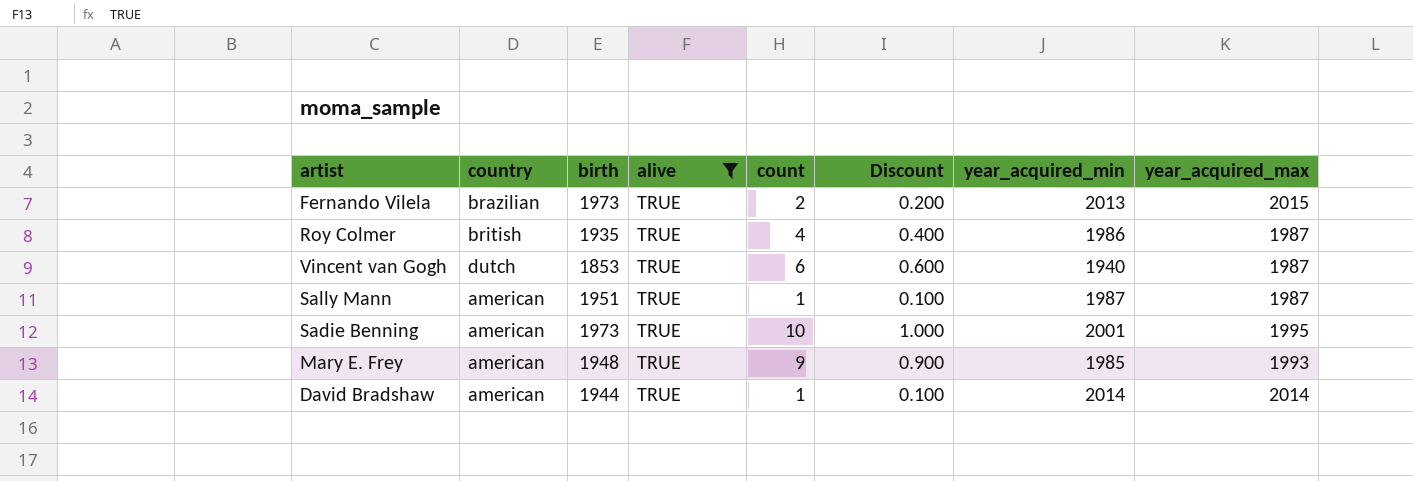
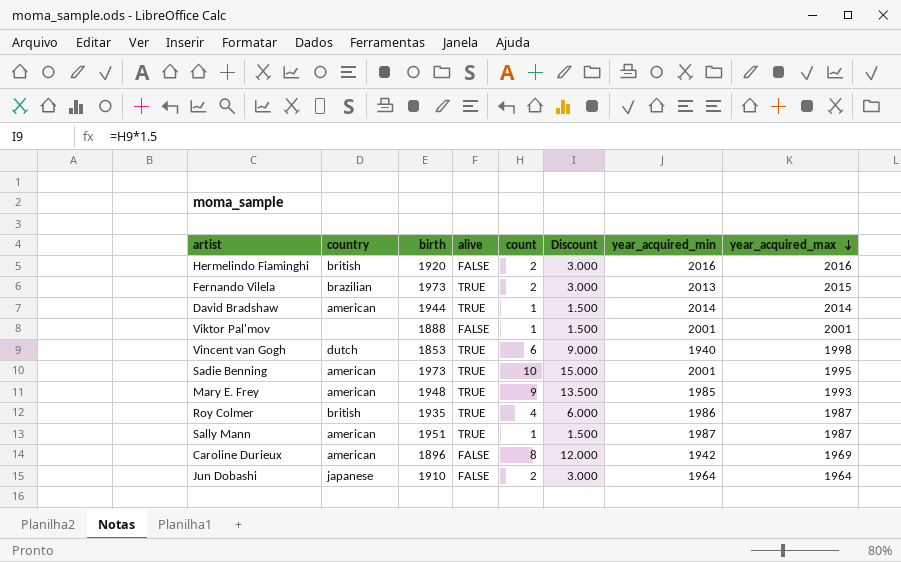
filter: alive = TRUE -> none
row order: none -> year_acquired_max descending
column Discount | formula: [count] * 0.1 -> [count] * 1.5
Vincent van Gogh | year_acquired_max: 1987 -> 1998

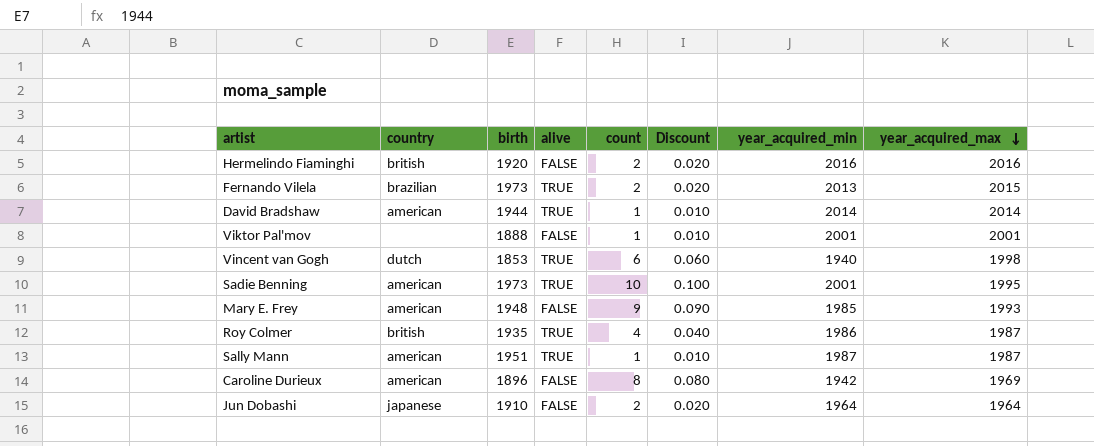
column Discount | formula: [count] * 1.5 -> [count] * 0.01
Mary E. Frey | alive: TRUE -> FALSE

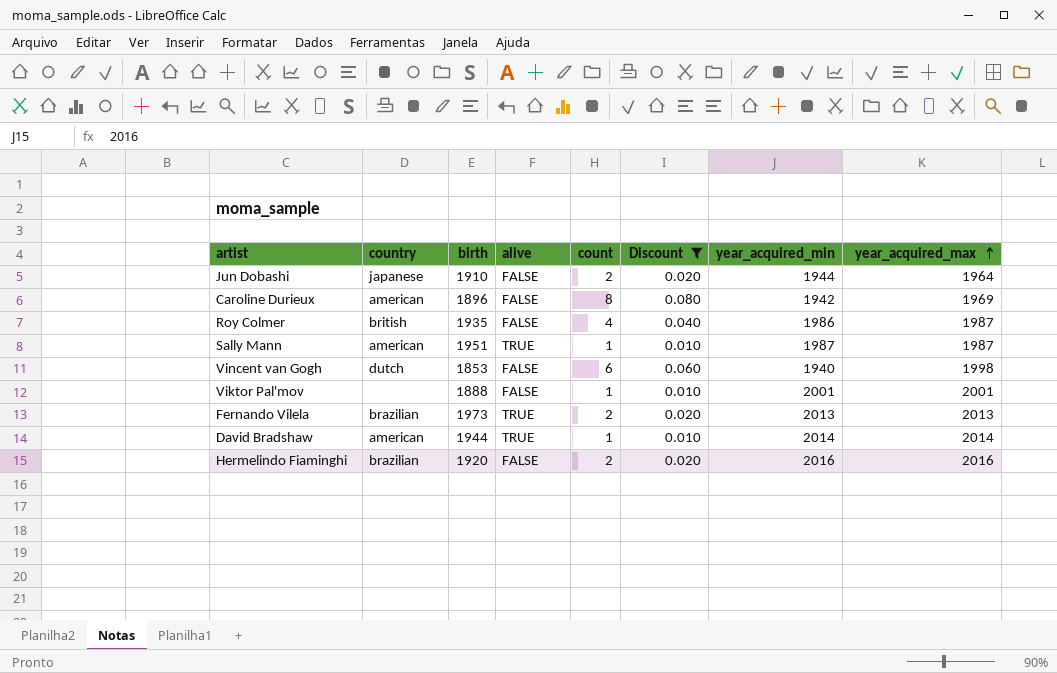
filter: none -> Discount <= 0.080
row order: year_acquired_max descending -> year_acquired_max ascending
Jun Dobashi | year_acquired_min: 1964 -> 1944
Roy Colmer | alive: TRUE -> FALSE
Vincent van Gogh | alive: TRUE -> FALSE
Fernando Vilela | year_acquired_max: 2015 -> 2013
Hermelindo Fiaminghi | country: british -> brazilian

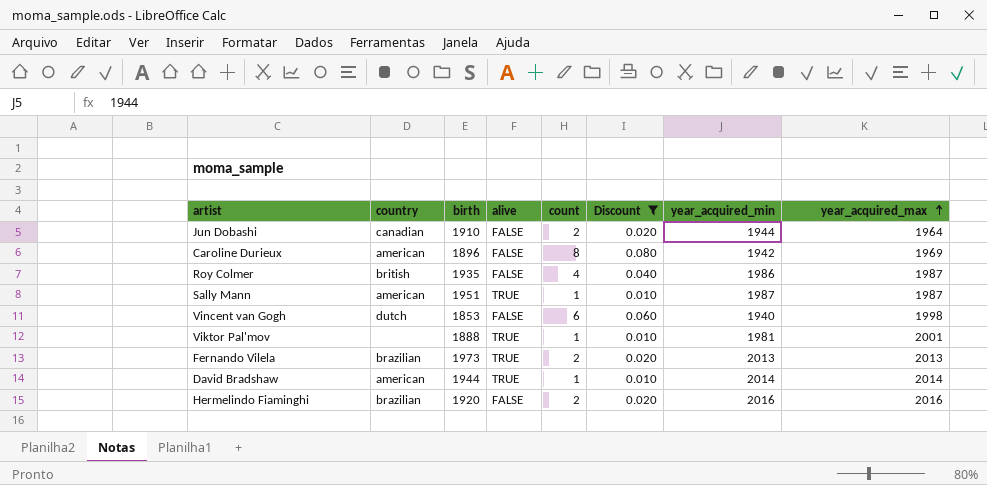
Jun Dobashi | country: japanese -> canadian
Viktor Pal'mov | alive: FALSE -> TRUE
Viktor Pal'mov | year_acquired_min: 2001 -> 1981

